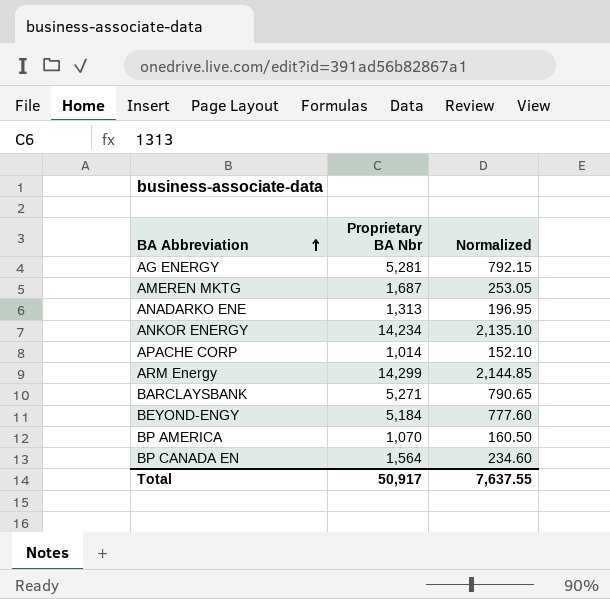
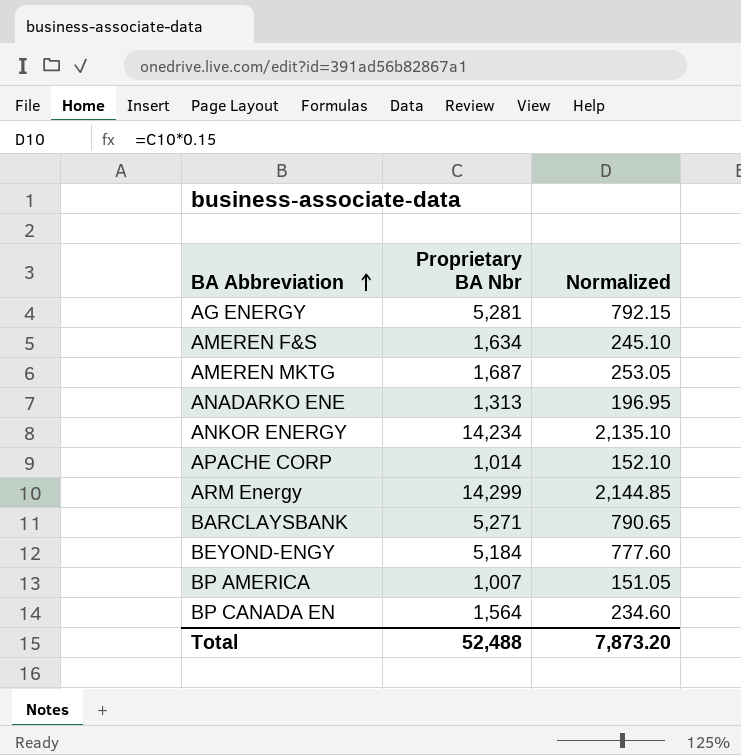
row AMEREN F&S: none -> 1,634 | 245.10
BP AMERICA | Proprietary BA Nbr: 1,070 -> 1,007
BP AMERICA | Normalized: 160.50 -> 151.05
Total | Proprietary BA Nbr: 50,917 -> 52,488
Total | Normalized: 7,637.55 -> 7,873.20

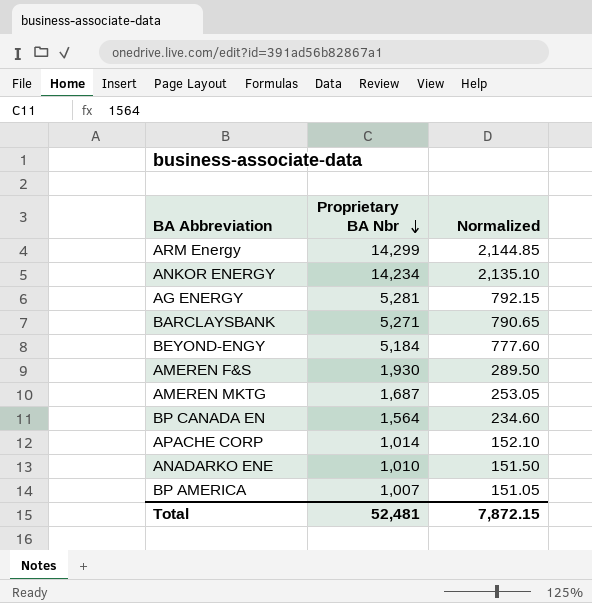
row order: BA Abbreviation ascending -> Proprietary BA Nbr descending
AMEREN F&S | Proprietary BA Nbr: 1,634 -> 1,930
AMEREN F&S | Normalized: 245.10 -> 289.50
ANADARKO ENE | Proprietary BA Nbr: 1,313 -> 1,010
ANADARKO ENE | Normalized: 196.95 -> 151.50
Total | Proprietary BA Nbr: 52,488 -> 52,481
Total | Normalized: 7,873.20 -> 7,872.15

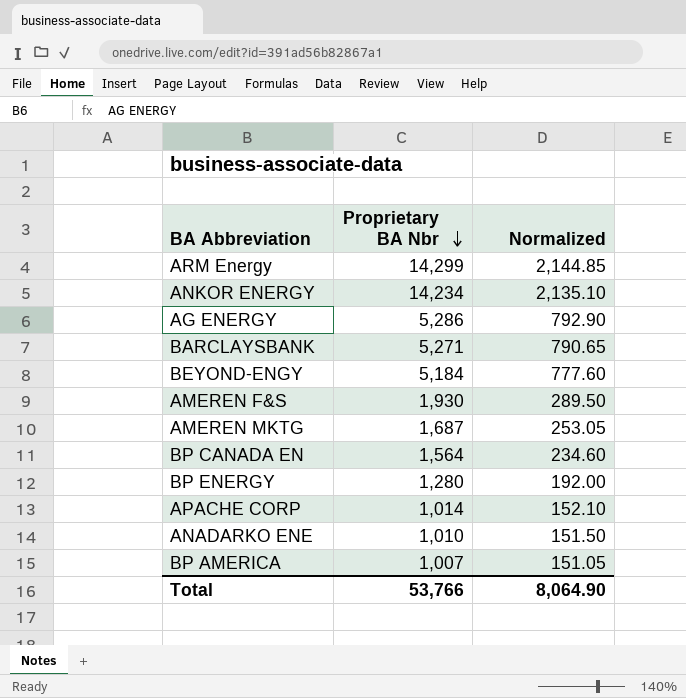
AG ENERGY | Proprietary BA Nbr: 5,281 -> 5,286
AG ENERGY | Normalized: 792.15 -> 792.90
row BP ENERGY: none -> 1,280 | 192.00
Total | Proprietary BA Nbr: 52,481 -> 53,766
Total | Normalized: 7,872.15 -> 8,064.90

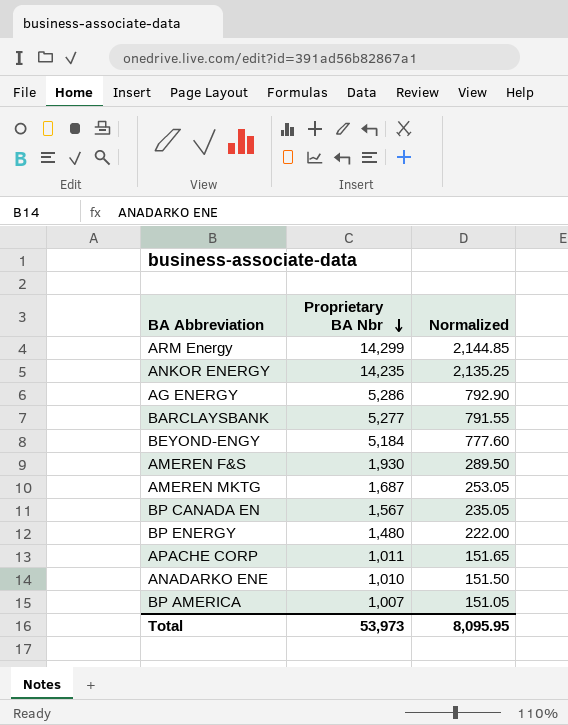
ANKOR ENERGY | Proprietary BA Nbr: 14,234 -> 14,235
ANKOR ENERGY | Normalized: 2,135.10 -> 2,135.25
BARCLAYSBANK | Proprietary BA Nbr: 5,271 -> 5,277
BARCLAYSBANK | Normalized: 790.65 -> 791.55
BP CANADA EN | Proprietary BA Nbr: 1,564 -> 1,567
BP CANADA EN | Normalized: 234.60 -> 235.05
BP ENERGY | Proprietary BA Nbr: 1,280 -> 1,480
BP ENERGY | Normalized: 192.00 -> 222.00
APACHE CORP | Proprietary BA Nbr: 1,014 -> 1,011
APACHE CORP | Normalized: 152.10 -> 151.65
Total | Proprietary BA Nbr: 53,766 -> 53,973
Total | Normalized: 8,064.90 -> 8,095.95

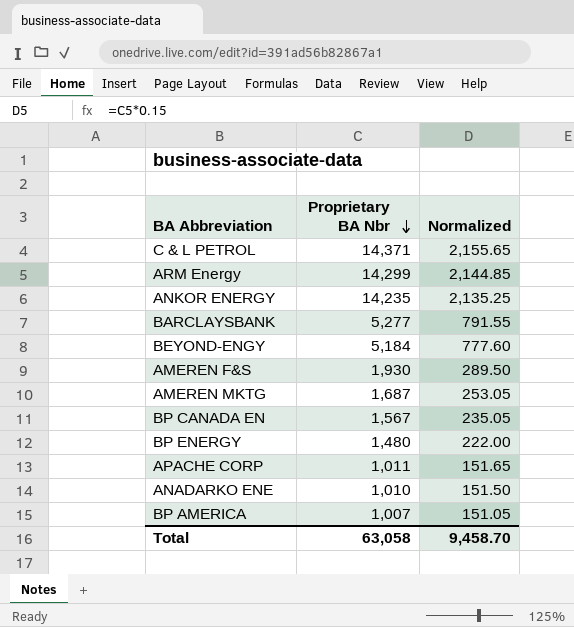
row AG ENERGY: 5,286 | 792.90 -> none
row C & L PETROL: none -> 14,371 | 2,155.65
Total | Proprietary BA Nbr: 53,973 -> 63,058
Total | Normalized: 8,095.95 -> 9,458.70

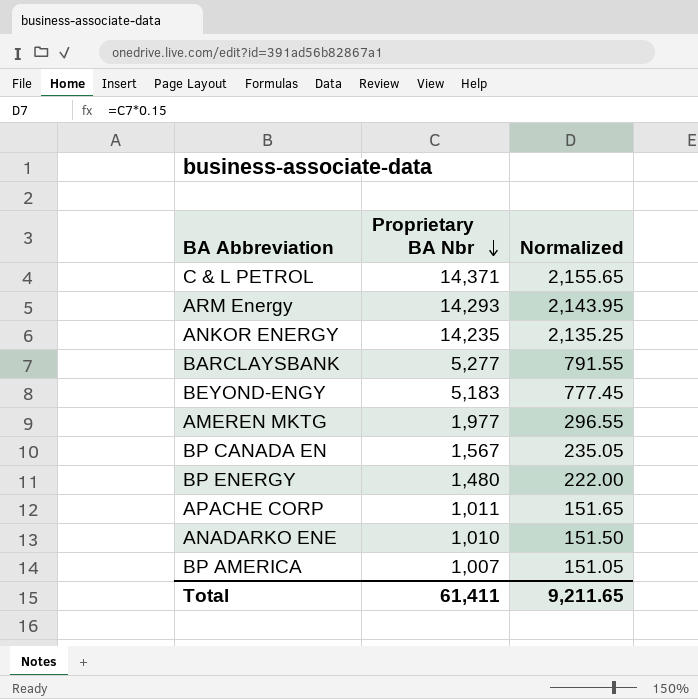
row AMEREN F&S: 1,930 | 289.50 -> none
ARM Energy | Proprietary BA Nbr: 14,299 -> 14,293
ARM Energy | Normalized: 2,144.85 -> 2,143.95
BEYOND-ENGY | Proprietary BA Nbr: 5,184 -> 5,183
BEYOND-ENGY | Normalized: 777.60 -> 777.45
AMEREN MKTG | Proprietary BA Nbr: 1,687 -> 1,977
AMEREN MKTG | Normalized: 253.05 -> 296.55
Total | Proprietary BA Nbr: 63,058 -> 61,411
Total | Normalized: 9,458.70 -> 9,211.65

